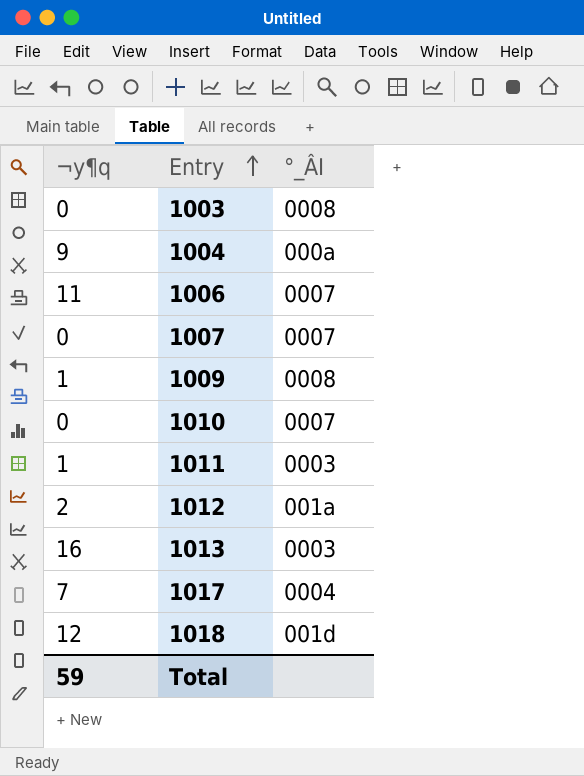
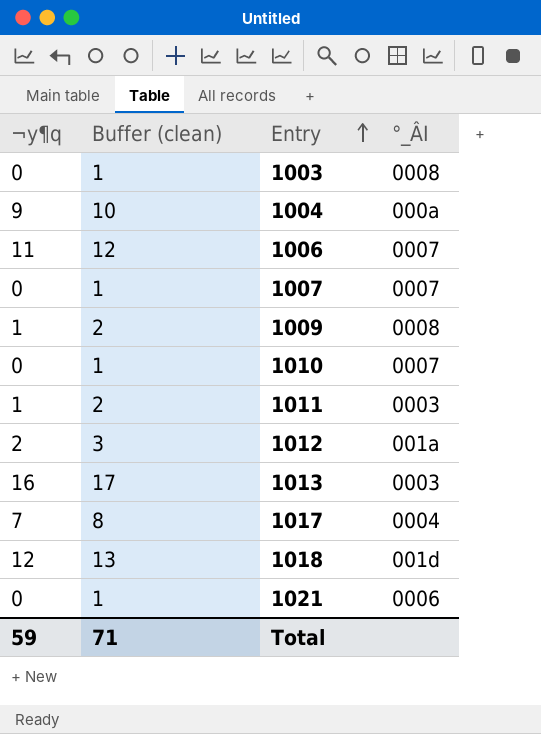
column Buffer (clean) | formula: none -> [¬y¶q] + 1
row 1021: none -> 0 | 1 | 0006

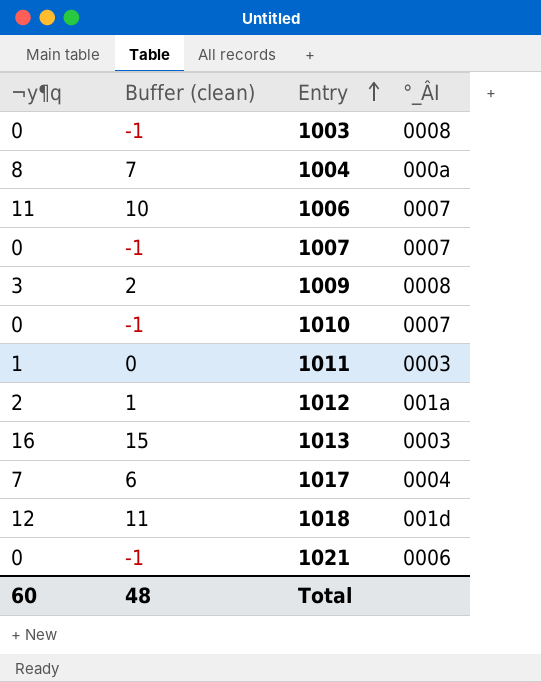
column Buffer (clean) | formula: [¬y¶q] + 1 -> [¬y¶q] - 1
1004 | ¬y¶q: 9 -> 8
1009 | ¬y¶q: 1 -> 3
Total | ¬y¶q: 59 -> 60
Total | Buffer (clean): 71 -> 48

